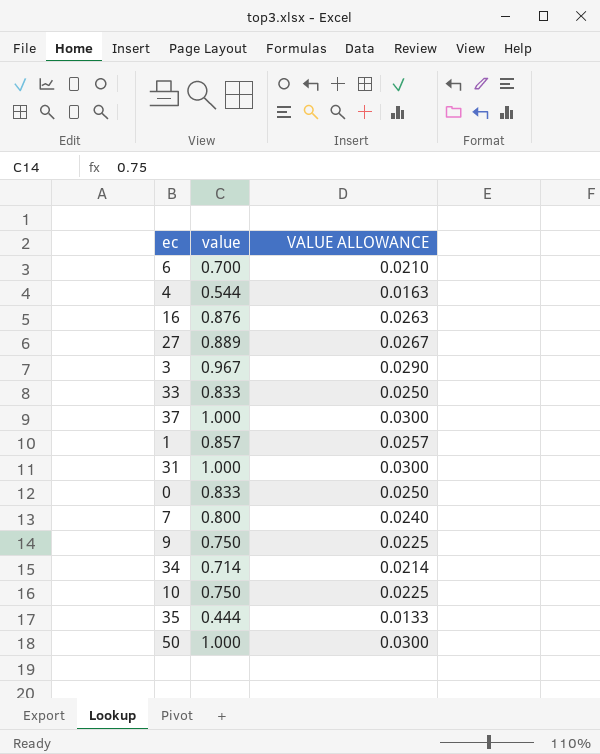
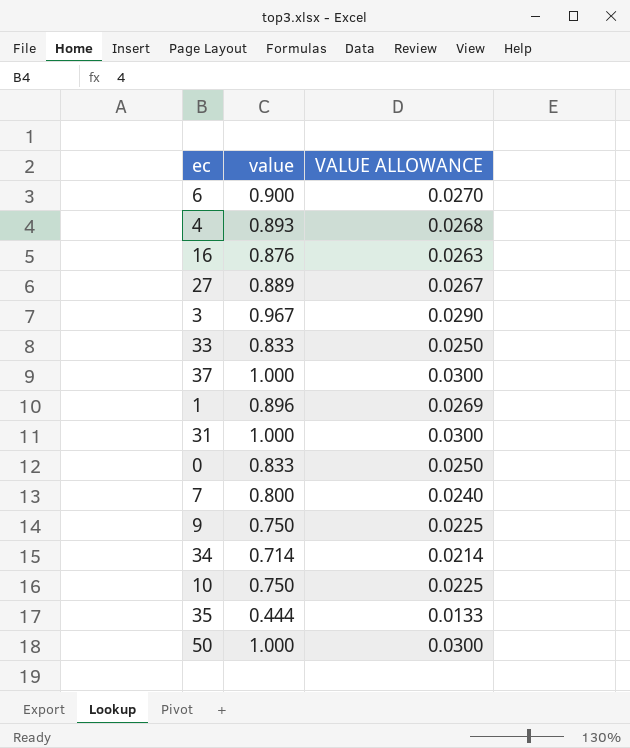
6 | value: 0.700 -> 0.900
6 | VALUE ALLOWANCE: 0.0210 -> 0.0270
4 | value: 0.544 -> 0.893
4 | VALUE ALLOWANCE: 0.0163 -> 0.0268
1 | value: 0.857 -> 0.896
1 | VALUE ALLOWANCE: 0.0257 -> 0.0269

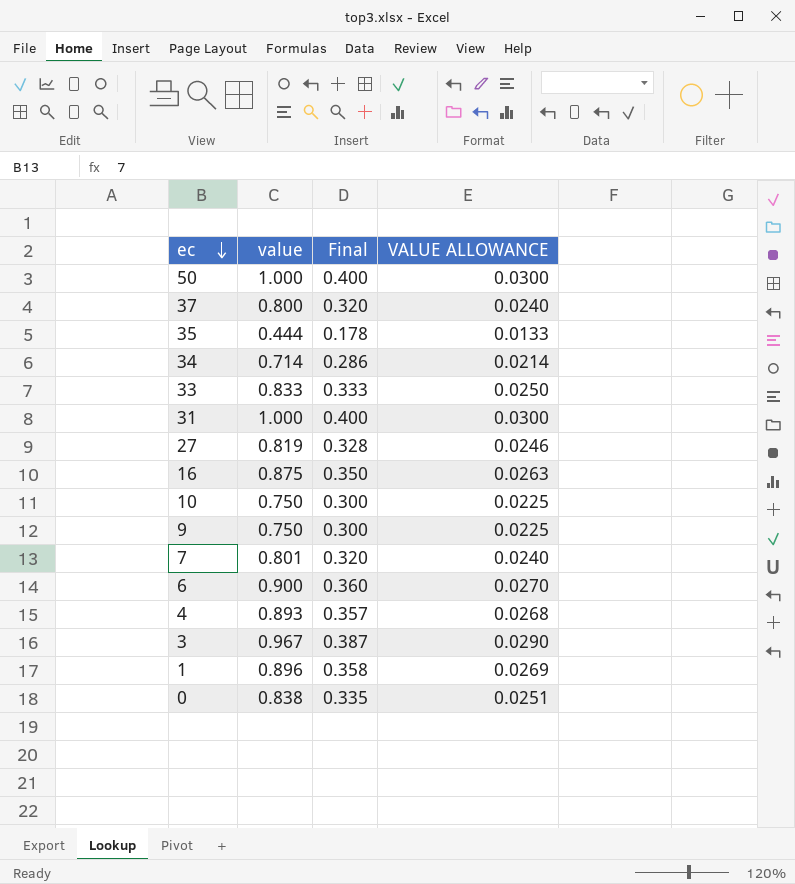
row order: none -> ec descending
column Final | formula: none -> [value] * 0.4
37 | value: 1.000 -> 0.800
37 | VALUE ALLOWANCE: 0.0300 -> 0.0240
27 | value: 0.889 -> 0.819
27 | VALUE ALLOWANCE: 0.0267 -> 0.0246
16 | value: 0.876 -> 0.875
7 | value: 0.800 -> 0.801
0 | value: 0.833 -> 0.838
0 | VALUE ALLOWANCE: 0.0250 -> 0.0251

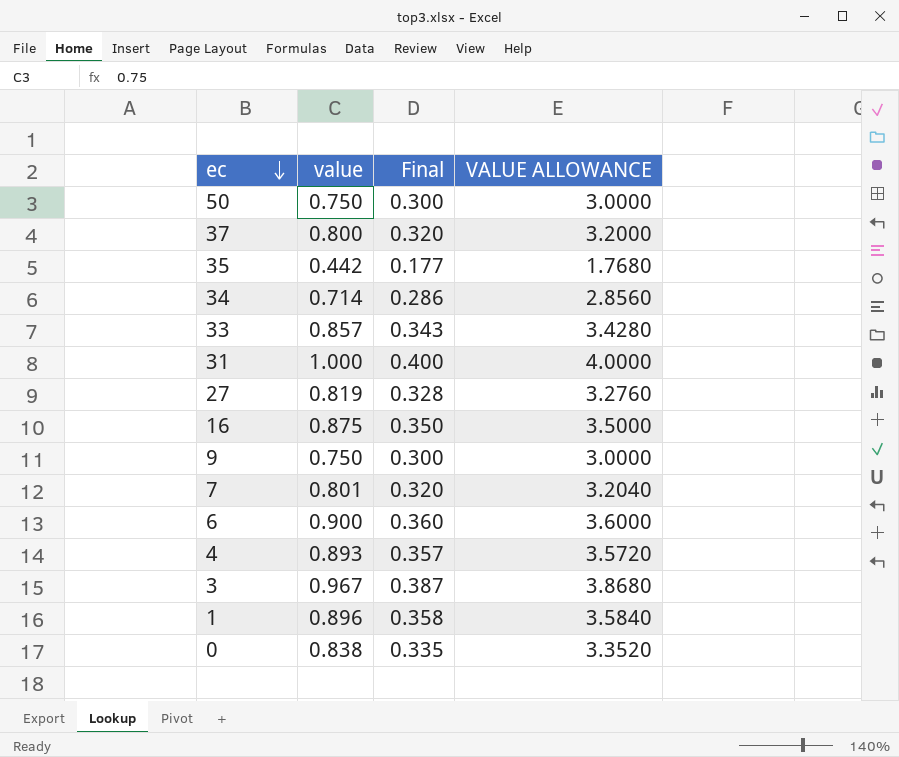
column VALUE ALLOWANCE | formula: [value] * 0.03 -> [value] * 4
row 10: 0.750 | 0.300 | 0.0225 -> none
50 | value: 1.000 -> 0.750
50 | Final: 0.400 -> 0.300
35 | value: 0.444 -> 0.442
35 | Final: 0.178 -> 0.177
33 | value: 0.833 -> 0.857
33 | Final: 0.333 -> 0.343

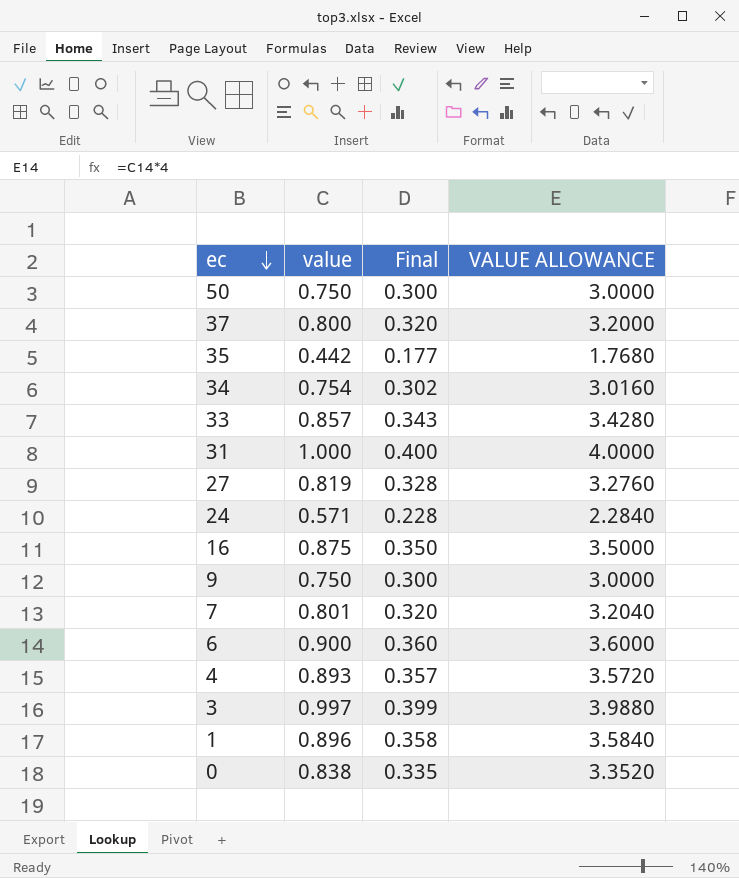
34 | value: 0.714 -> 0.754
34 | Final: 0.286 -> 0.302
34 | VALUE ALLOWANCE: 2.8560 -> 3.0160
row 24: none -> 0.571 | 0.228 | 2.2840
3 | value: 0.967 -> 0.997
3 | Final: 0.387 -> 0.399
3 | VALUE ALLOWANCE: 3.8680 -> 3.9880

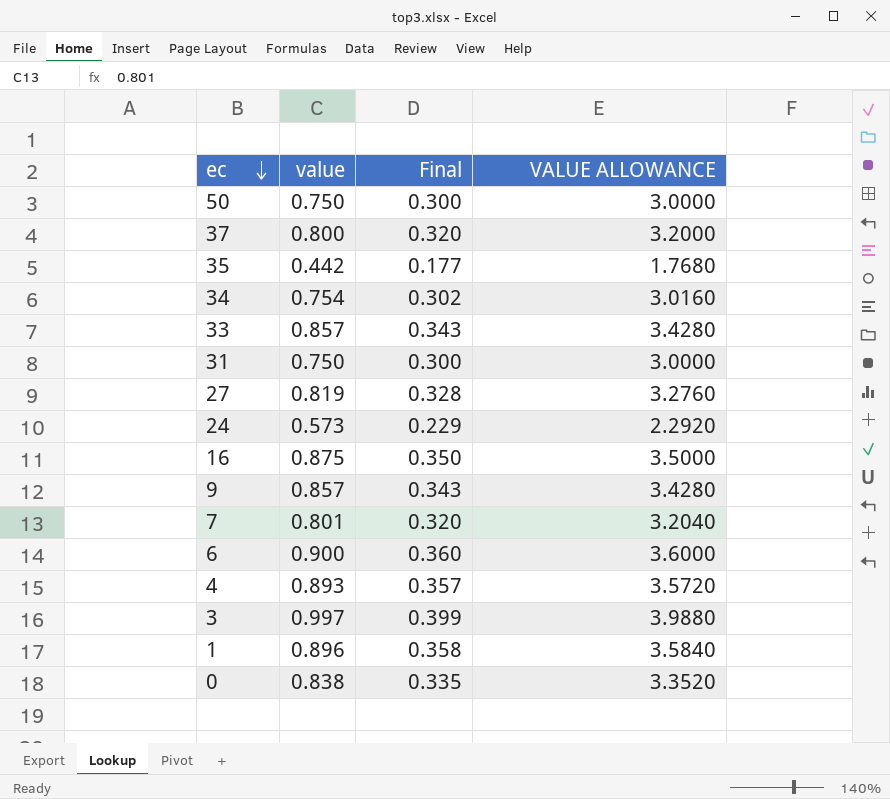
31 | value: 1.000 -> 0.750
31 | Final: 0.400 -> 0.300
31 | VALUE ALLOWANCE: 4.0000 -> 3.0000
24 | value: 0.571 -> 0.573
24 | Final: 0.228 -> 0.229
24 | VALUE ALLOWANCE: 2.2840 -> 2.2920
9 | value: 0.750 -> 0.857
9 | Final: 0.300 -> 0.343
9 | VALUE ALLOWANCE: 3.0000 -> 3.4280

